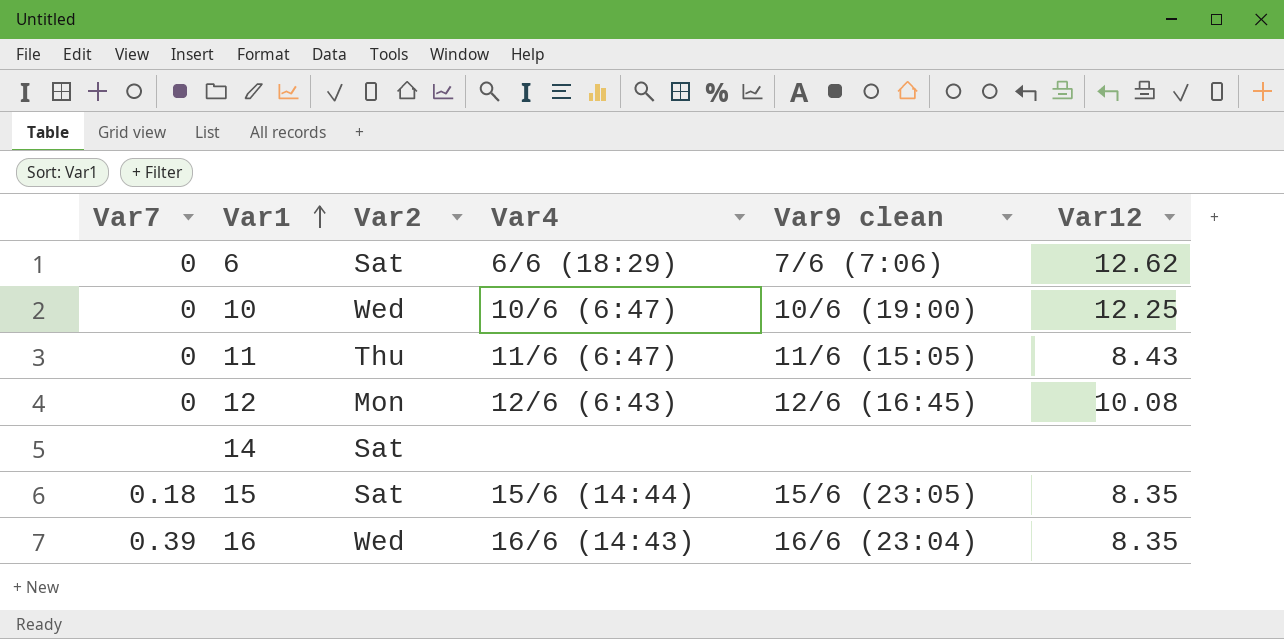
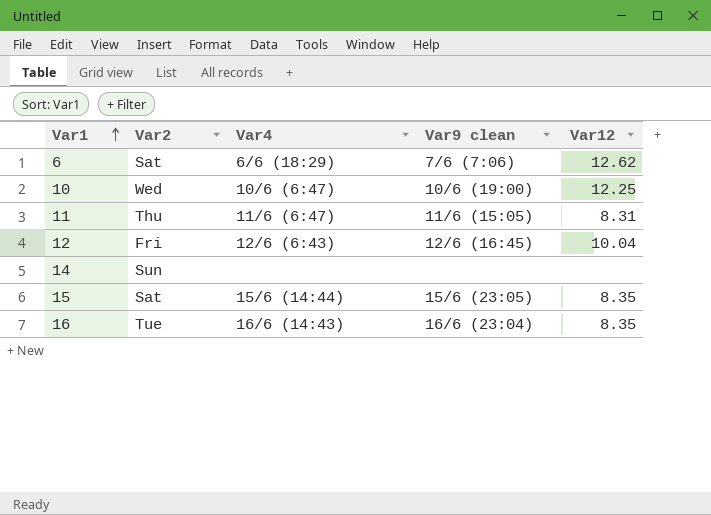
column Var7 | position: 1 -> none
11 | Var12: 8.43 -> 8.31
12 | Var2: Mon -> Fri
12 | Var12: 10.08 -> 10.04
14 | Var2: Sat -> Sun
16 | Var2: Wed -> Tue

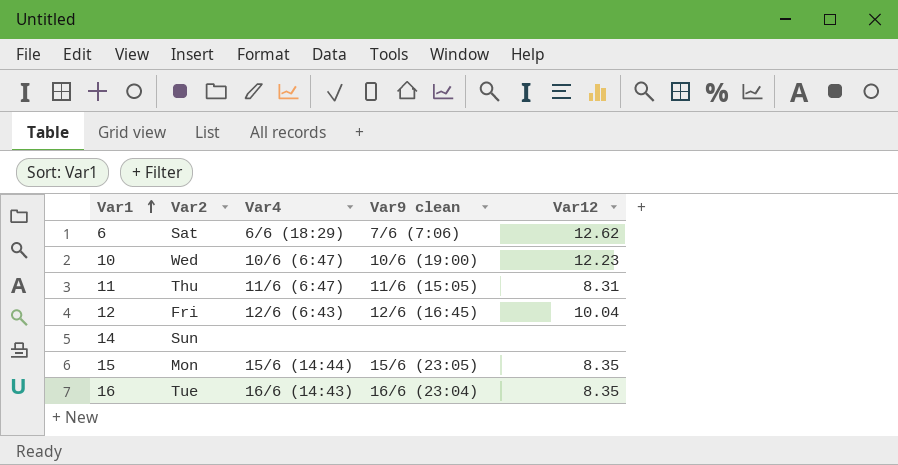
10 | Var12: 12.25 -> 12.23
15 | Var2: Sat -> Mon

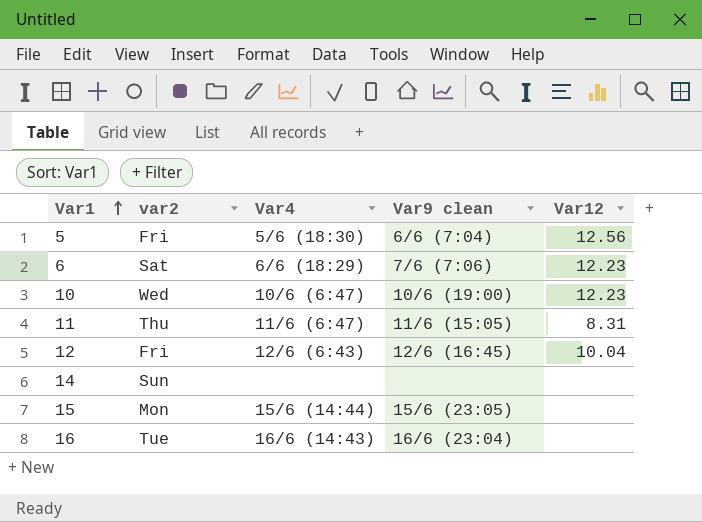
column name: Var2 -> var2
row 5: none -> Fri | 5/6 (18:30) | 6/6 (7:04) | 12.56
6 | Var12: 12.62 -> 12.23
15 | Var12: 8.35 -> none
16 | Var12: 8.35 -> none

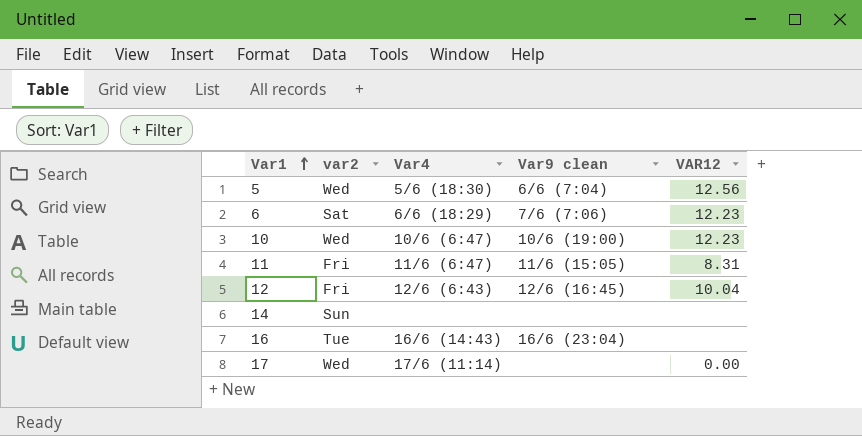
column name: Var12 -> VAR12
row 15: Mon | 15/6 (14:44) | 15/6 (23:05) | none -> none
5 | var2: Fri -> Wed
11 | var2: Thu -> Fri
row 17: none -> Wed | 17/6 (11:14) | none | 0.00

